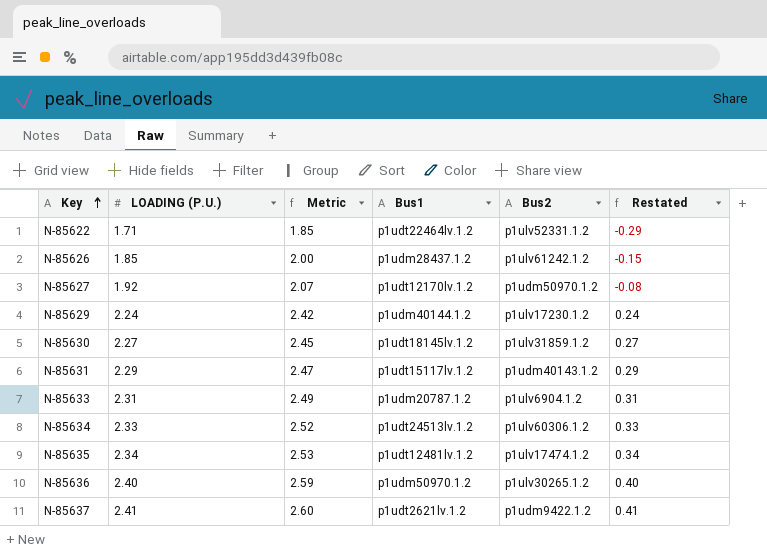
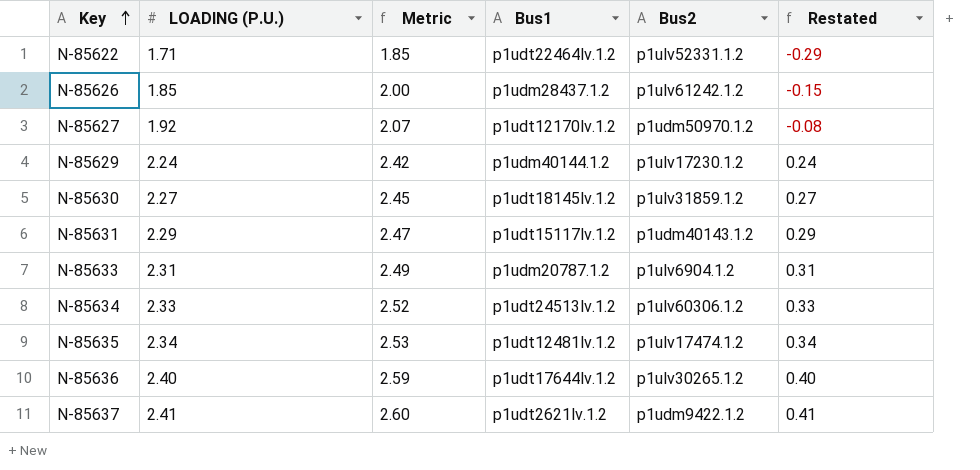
N-85636 | Bus1: p1udm50970.1.2 -> p1udt17644lv.1.2

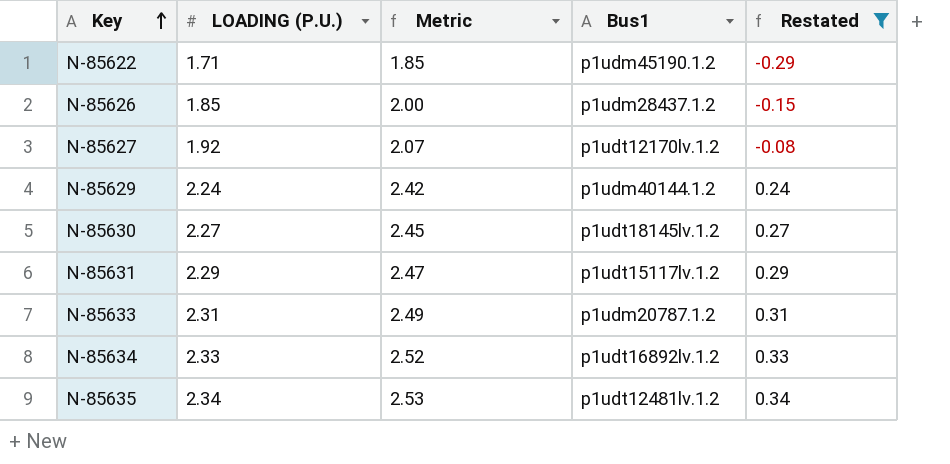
filter: none -> Restated <= 0.34
column Bus2 | position: 5 -> none
N-85622 | Bus1: p1udt22464lv.1.2 -> p1udm45190.1.2
N-85634 | Bus1: p1udt24513lv.1.2 -> p1udt16892lv.1.2

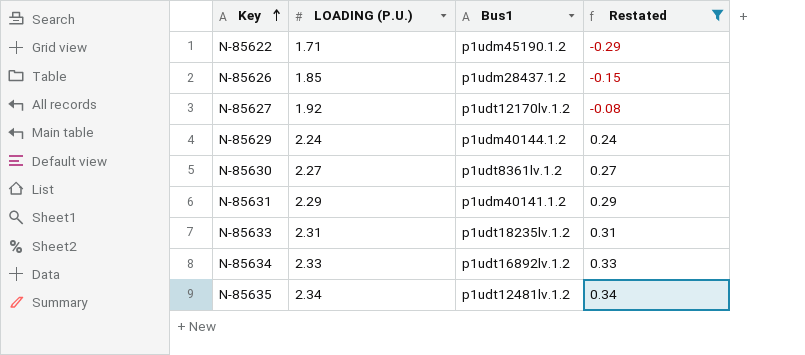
column Metric | formula: [LOADING (P.U.)] * 1.08 -> none
N-85630 | Bus1: p1udt18145lv.1.2 -> p1udt8361lv.1.2
N-85631 | Bus1: p1udt15117lv.1.2 -> p1udm40141.1.2
N-85633 | Bus1: p1udm20787.1.2 -> p1udt18235lv.1.2

